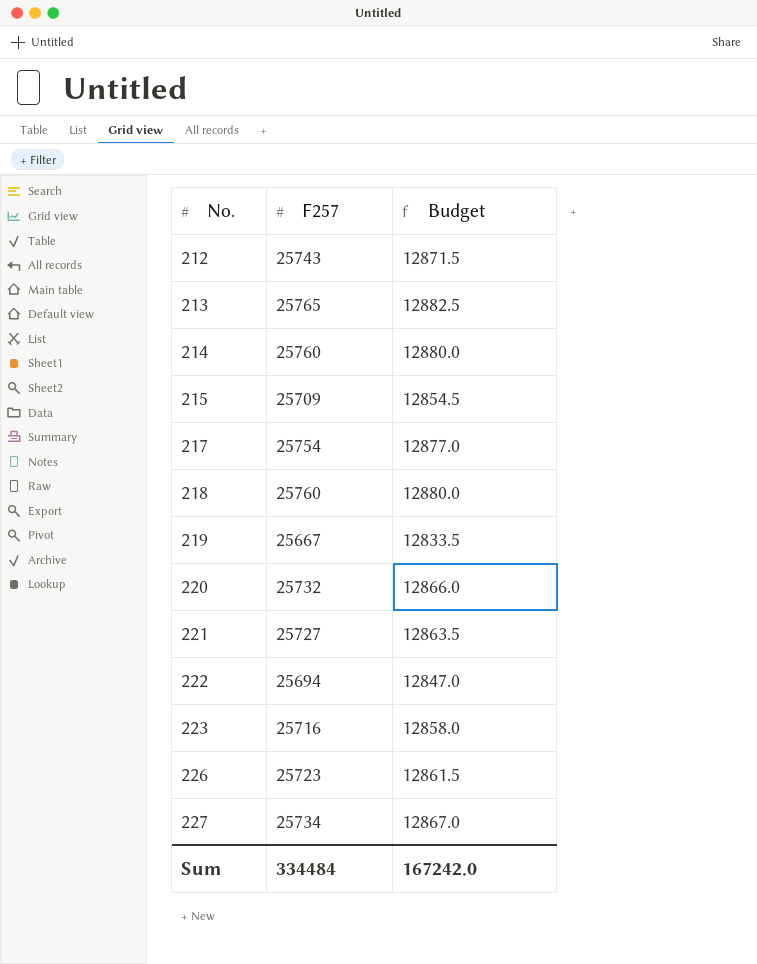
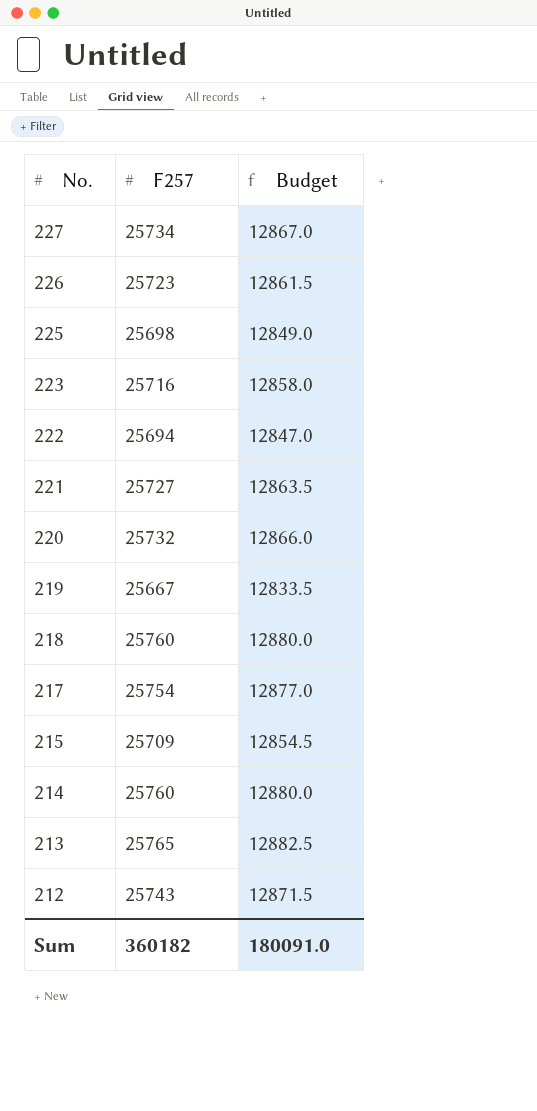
row order: No. ascending -> No. descending
row 225: none -> 25698 | 12849.0
Sum | F257: 334484 -> 360182
Sum | Budget: 167242.0 -> 180091.0

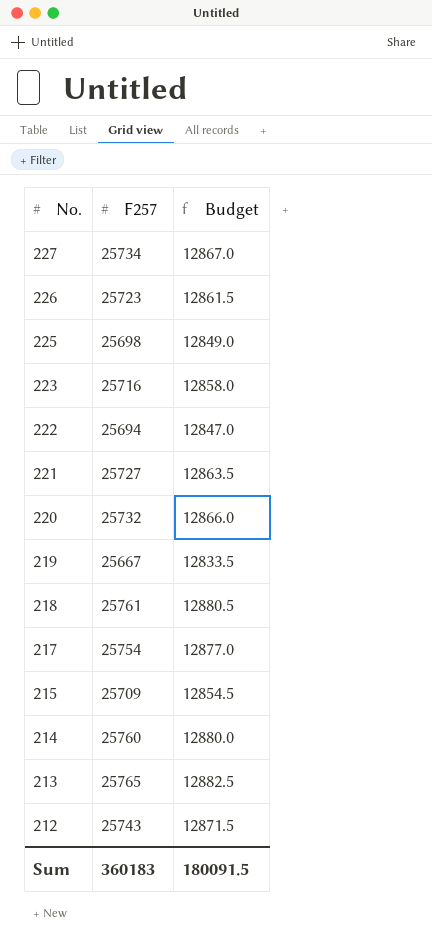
218 | F257: 25760 -> 25761
218 | Budget: 12880.0 -> 12880.5
Sum | F257: 360182 -> 360183
Sum | Budget: 180091.0 -> 180091.5

